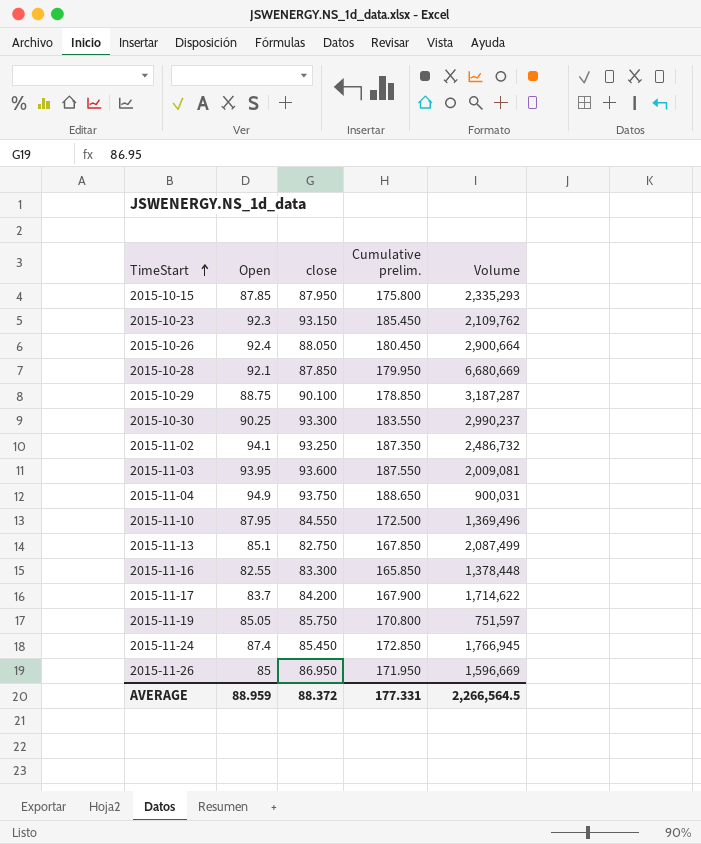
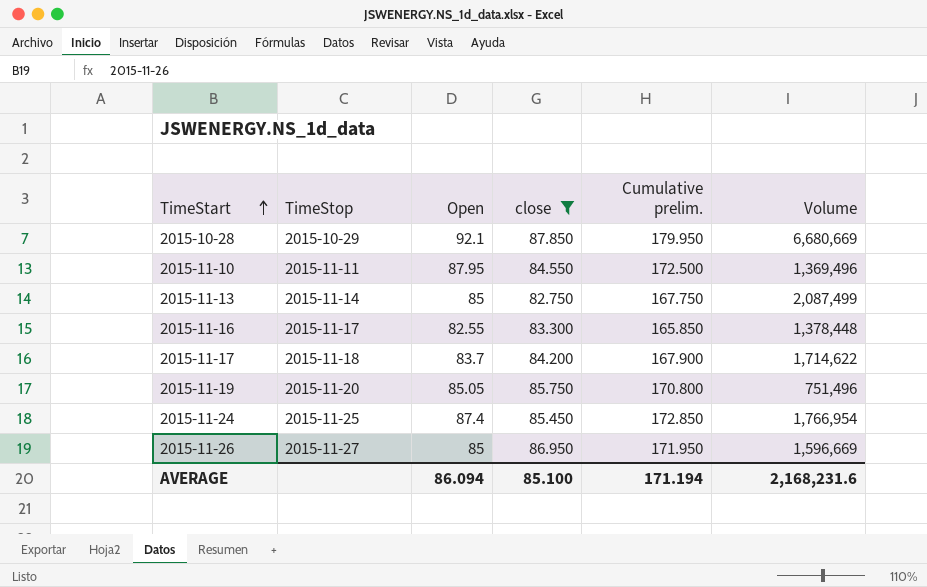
filter: none -> close <= 87.850
column TimeStop | position: none -> 2
2015-11-13 | Open: 85.1 -> 85
2015-11-13 | Cumulative prelim.: 167.850 -> 167.750
2015-11-19 | Volume: 751,597 -> 751,496
2015-11-24 | Volume: 1,766,945 -> 1,766,954
AVERAGE | Open: 88.959 -> 86.094
AVERAGE | close: 88.372 -> 85.100
AVERAGE | Cumulative prelim.: 177.331 -> 171.194
AVERAGE | Volume: 2,266,564.5 -> 2,168,231.6

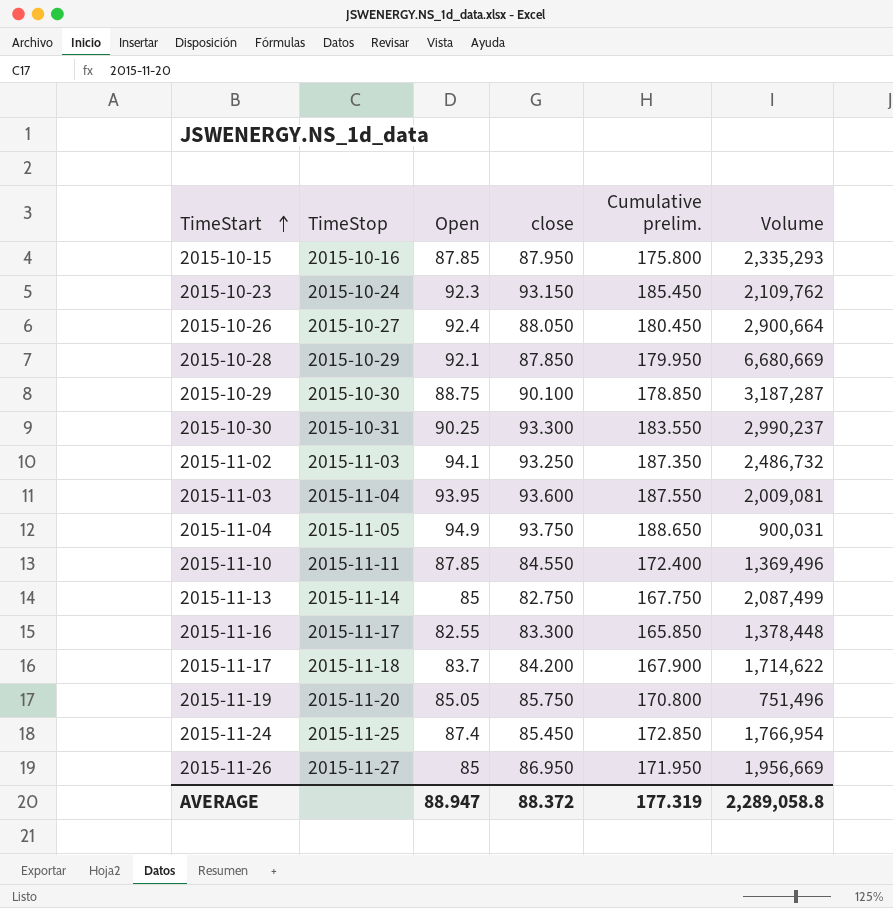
filter: close <= 87.850 -> none
2015-11-10 | Open: 87.95 -> 87.85
2015-11-10 | Cumulative prelim.: 172.500 -> 172.400
2015-11-26 | Volume: 1,596,669 -> 1,956,669
AVERAGE | Open: 86.094 -> 88.947
AVERAGE | close: 85.100 -> 88.372
AVERAGE | Cumulative prelim.: 171.194 -> 177.319
AVERAGE | Volume: 2,168,231.6 -> 2,289,058.8

